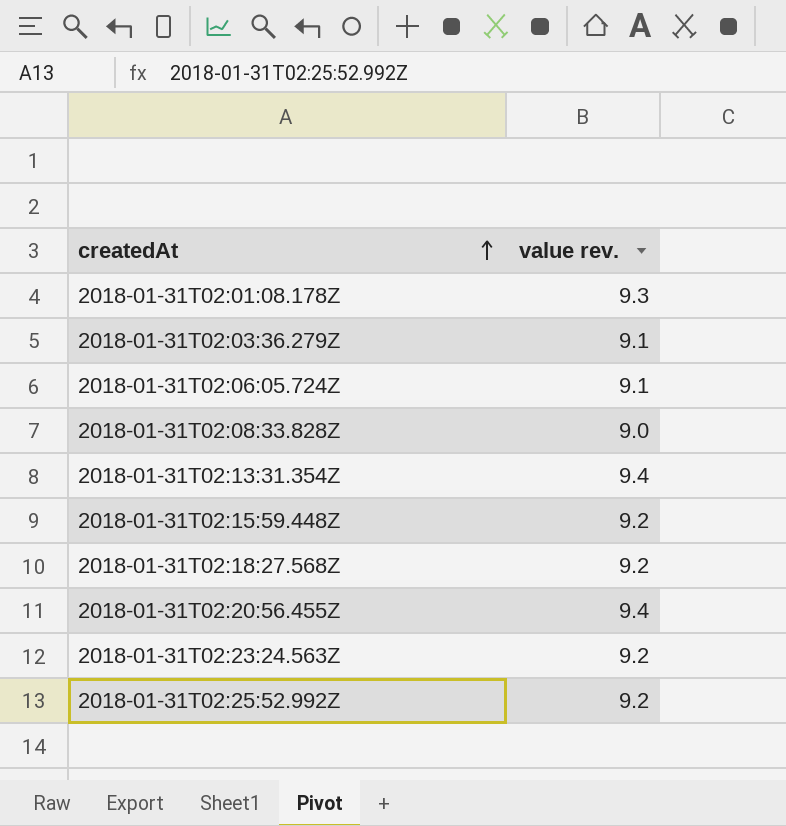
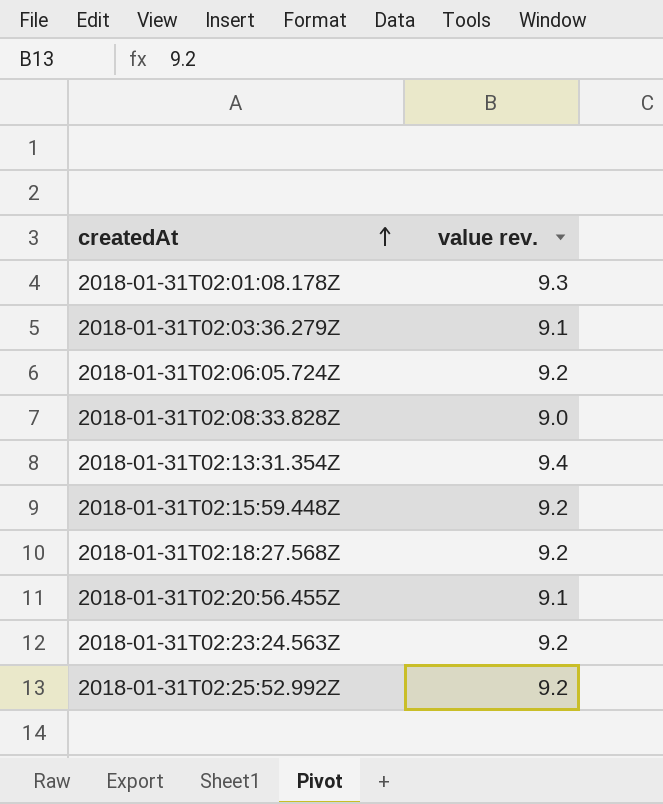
2018-01-31T02:06:05.724Z | value rev.: 9.1 -> 9.2
2018-01-31T02:20:56.455Z | value rev.: 9.4 -> 9.1

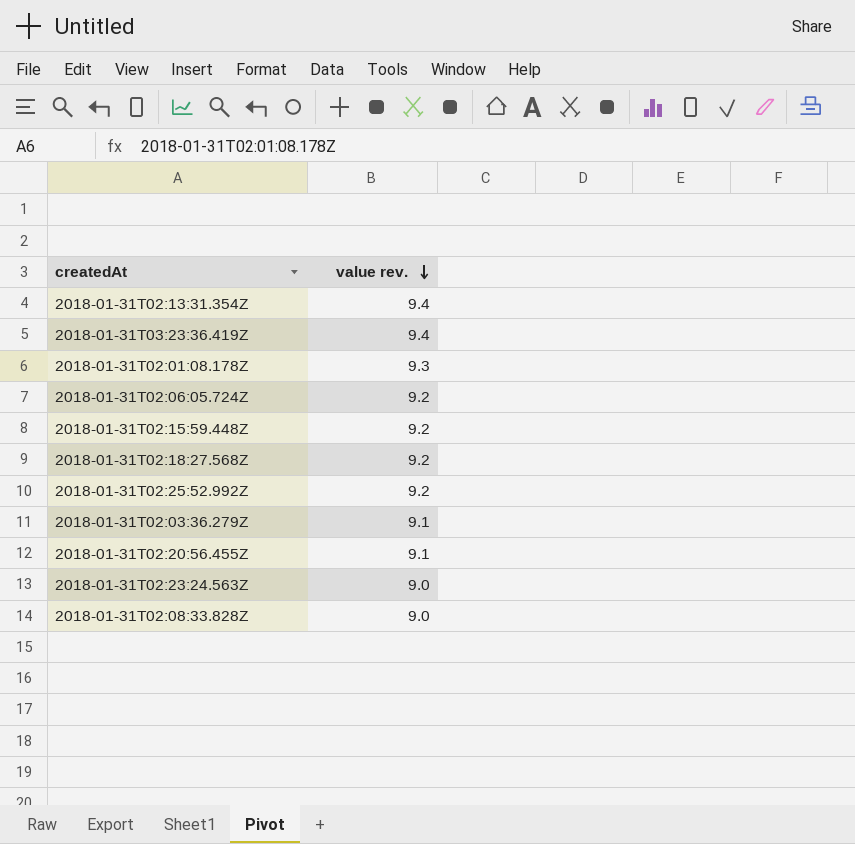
row order: createdAt ascending -> value rev. descending
row 2018-01-31T03:23:36.419Z: none -> 9.4
2018-01-31T02:23:24.563Z | value rev.: 9.2 -> 9.0

